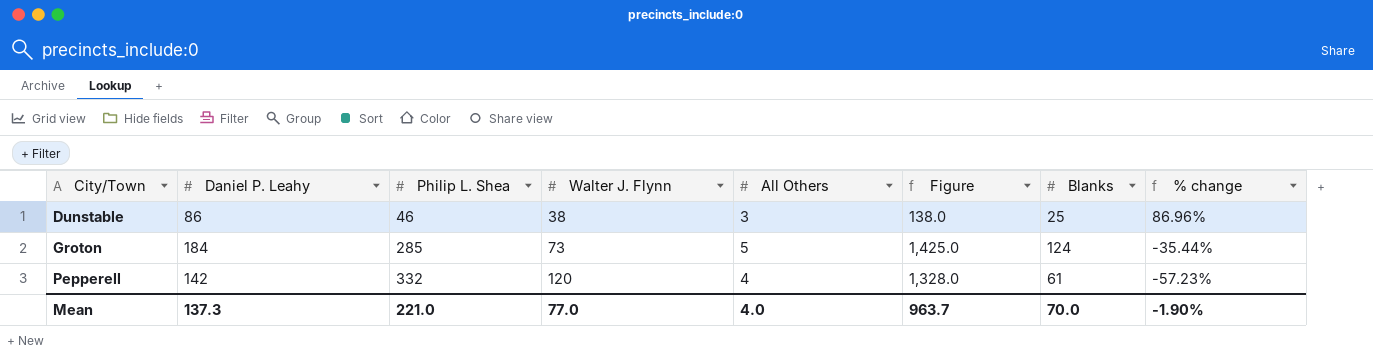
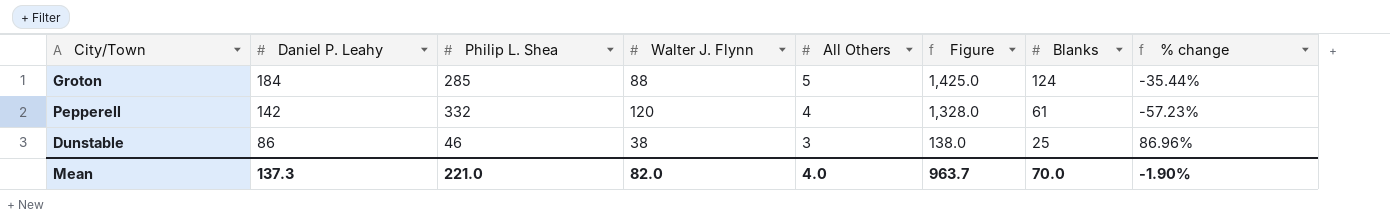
row order: City/Town ascending -> Daniel P. Leahy descending
Groton | Walter J. Flynn: 73 -> 88
Mean | Walter J. Flynn: 77.0 -> 82.0

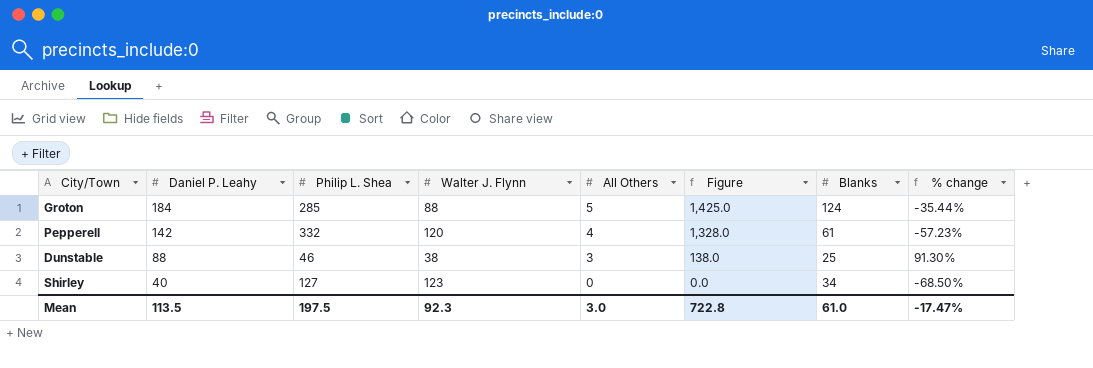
Dunstable | Daniel P. Leahy: 86 -> 88
Dunstable | % change: 86.96% -> 91.30%
row Shirley: none -> 40 | 127 | 123 | 0 | 0.0 | 34 | -68.50%
Mean | Daniel P. Leahy: 137.3 -> 113.5
Mean | Philip L. Shea: 221.0 -> 197.5
Mean | Walter J. Flynn: 82.0 -> 92.3
Mean | All Others: 4.0 -> 3.0
Mean | Figure: 963.7 -> 722.8
Mean | Blanks: 70.0 -> 61.0
Mean | % change: -1.90% -> -17.47%

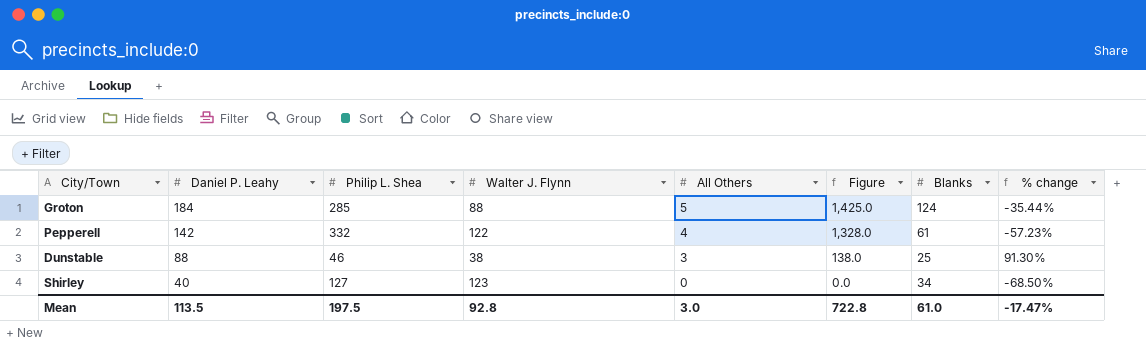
Pepperell | Walter J. Flynn: 120 -> 122
Mean | Walter J. Flynn: 92.3 -> 92.8

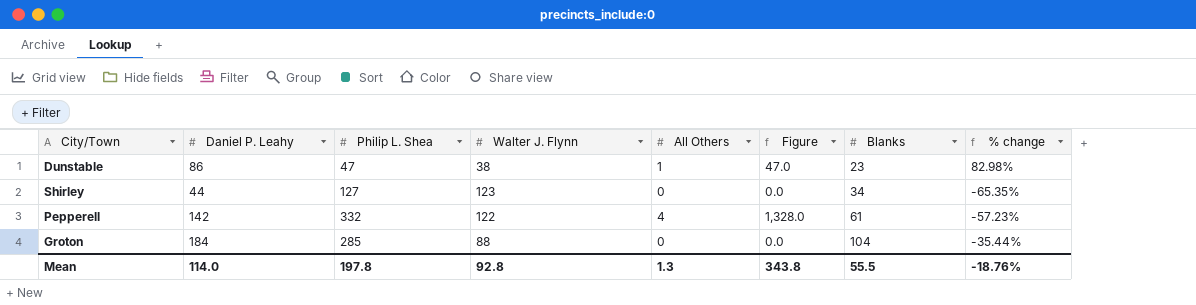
row order: Daniel P. Leahy descending -> Blanks ascending
Dunstable | Daniel P. Leahy: 88 -> 86
Dunstable | Philip L. Shea: 46 -> 47
Dunstable | All Others: 3 -> 1
Dunstable | Figure: 138.0 -> 47.0
Dunstable | Blanks: 25 -> 23
Dunstable | % change: 91.30% -> 82.98%
Shirley | Daniel P. Leahy: 40 -> 44
Shirley | % change: -68.50% -> -65.35%
Groton | All Others: 5 -> 0
Groton | Figure: 1,425.0 -> 0.0
Groton | Blanks: 124 -> 104
Mean | Daniel P. Leahy: 113.5 -> 114.0
Mean | Philip L. Shea: 197.5 -> 197.8
Mean | All Others: 3.0 -> 1.3
Mean | Figure: 722.8 -> 343.8
Mean | Blanks: 61.0 -> 55.5
Mean | % change: -17.47% -> -18.76%

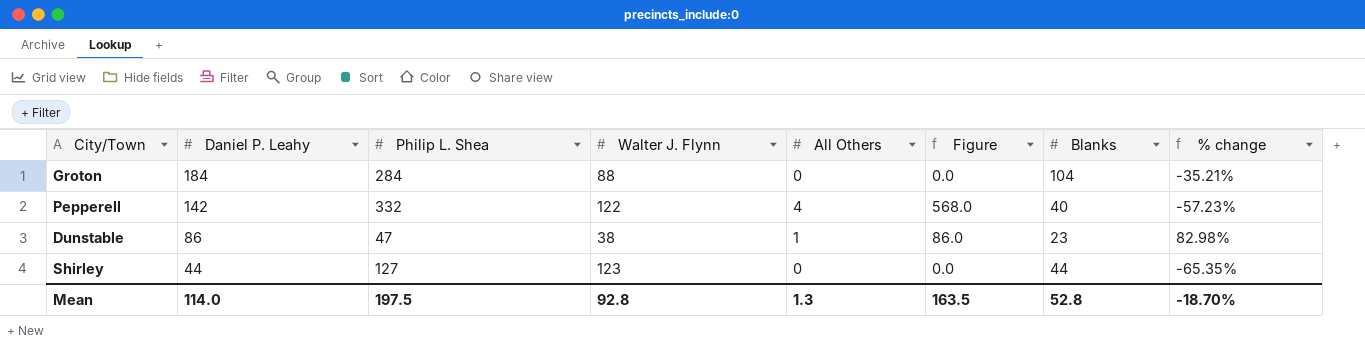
row order: Blanks ascending -> Daniel P. Leahy descending
column Figure | formula: [Philip L. Shea] * [All Others] -> [Daniel P. Leahy] * [All Others]
Groton | Philip L. Shea: 285 -> 284
Groton | % change: -35.44% -> -35.21%
Pepperell | Blanks: 61 -> 40
Shirley | Blanks: 34 -> 44
Mean | Philip L. Shea: 197.8 -> 197.5
Mean | Figure: 343.8 -> 163.5
Mean | Blanks: 55.5 -> 52.8
Mean | % change: -18.76% -> -18.70%

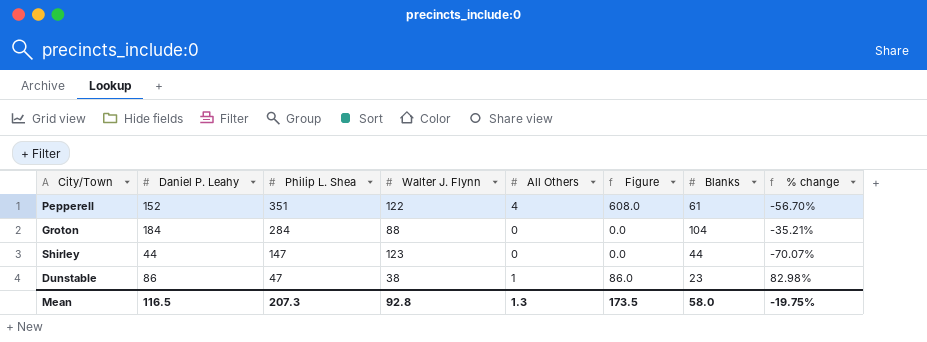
row order: Daniel P. Leahy descending -> Philip L. Shea descending
Pepperell | Daniel P. Leahy: 142 -> 152
Pepperell | Philip L. Shea: 332 -> 351
Pepperell | Figure: 568.0 -> 608.0
Pepperell | Blanks: 40 -> 61
Pepperell | % change: -57.23% -> -56.70%
Shirley | Philip L. Shea: 127 -> 147
Shirley | % change: -65.35% -> -70.07%
Mean | Daniel P. Leahy: 114.0 -> 116.5
Mean | Philip L. Shea: 197.5 -> 207.3
Mean | Figure: 163.5 -> 173.5
Mean | Blanks: 52.8 -> 58.0
Mean | % change: -18.70% -> -19.75%

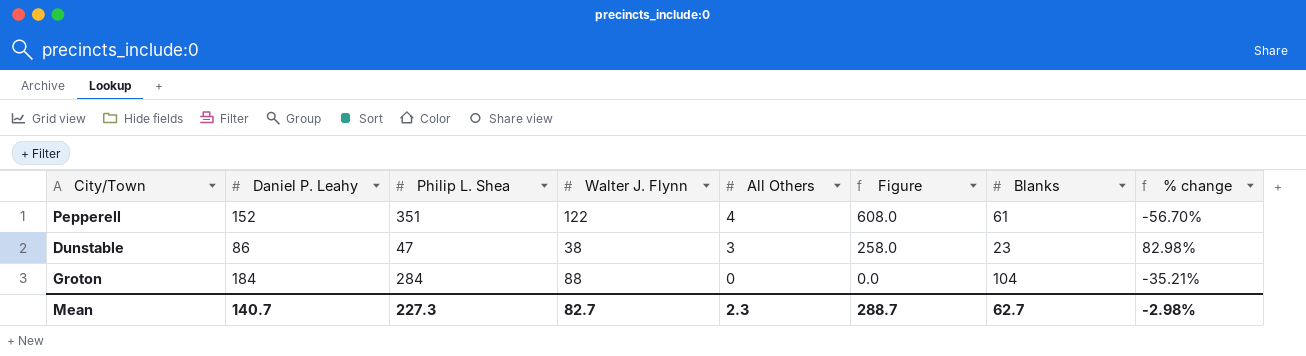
row order: Philip L. Shea descending -> All Others descending
row Shirley: 44 | 147 | 123 | 0 | 0.0 | 44 | -70.07% -> none
Dunstable | All Others: 1 -> 3
Dunstable | Figure: 86.0 -> 258.0
Mean | Daniel P. Leahy: 116.5 -> 140.7
Mean | Philip L. Shea: 207.3 -> 227.3
Mean | Walter J. Flynn: 92.8 -> 82.7
Mean | All Others: 1.3 -> 2.3
Mean | Figure: 173.5 -> 288.7
Mean | Blanks: 58.0 -> 62.7
Mean | % change: -19.75% -> -2.98%

